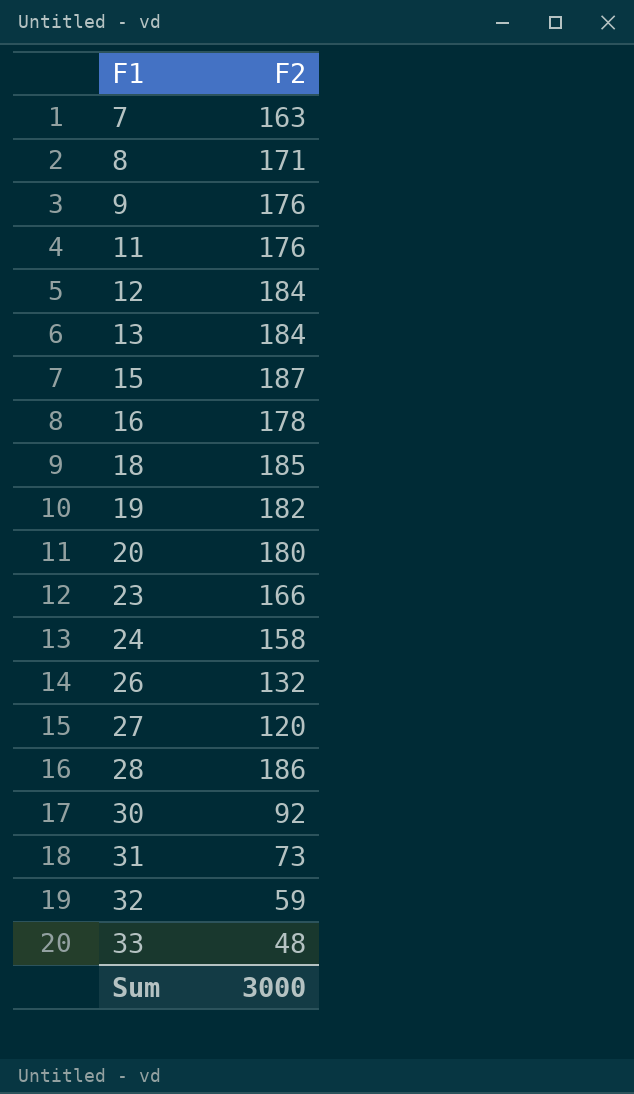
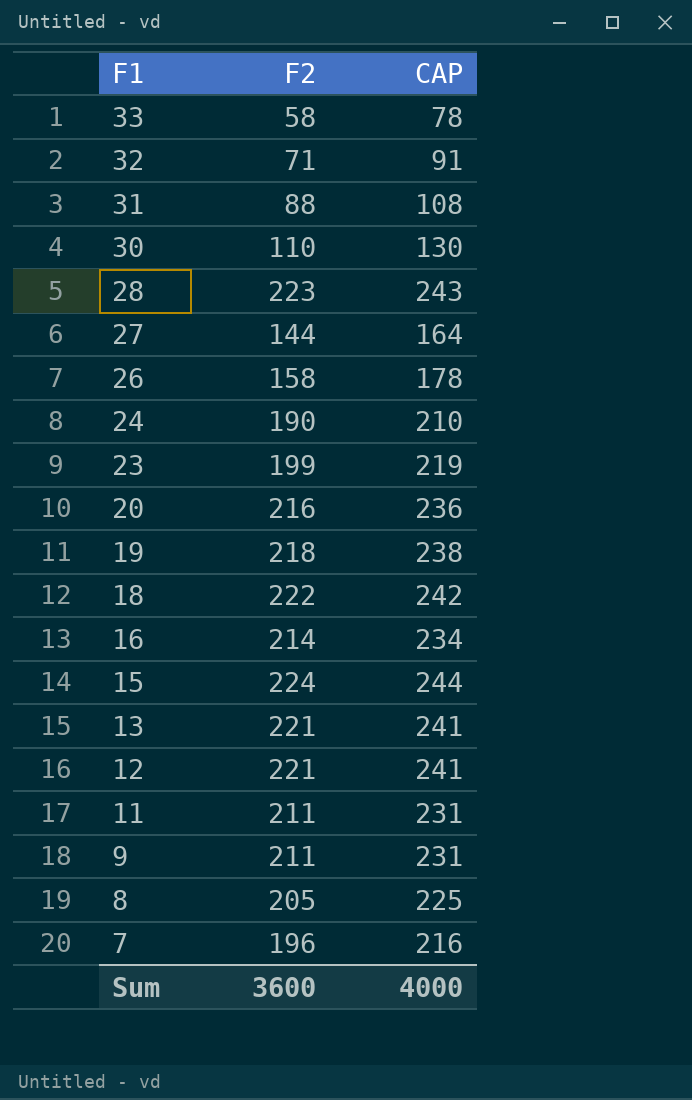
row order: F1 ascending -> F1 descending
column CAP | formula: none -> [F2] + 20
33 | F2: 48 -> 58
32 | F2: 59 -> 71
31 | F2: 73 -> 88
30 | F2: 92 -> 110
28 | F2: 186 -> 223
27 | F2: 120 -> 144
26 | F2: 132 -> 158
24 | F2: 158 -> 190
23 | F2: 166 -> 199
20 | F2: 180 -> 216
19 | F2: 182 -> 218
18 | F2: 185 -> 222
16 | F2: 178 -> 214
15 | F2: 187 -> 224
13 | F2: 184 -> 221
12 | F2: 184 -> 221
11 | F2: 176 -> 211
9 | F2: 176 -> 211
8 | F2: 171 -> 205
7 | F2: 163 -> 196
Sum | F2: 3000 -> 3600

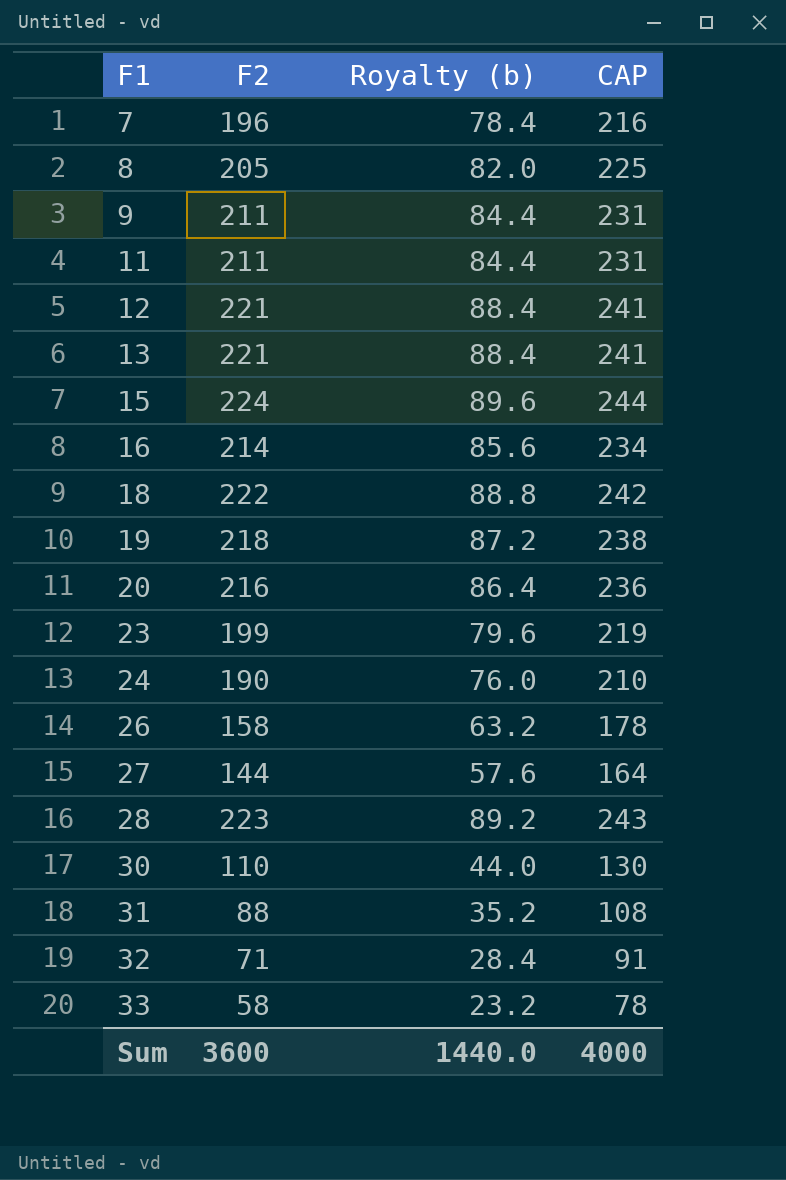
row order: F1 descending -> F1 ascending
column Royalty (b) | formula: none -> [F2] * 0.4

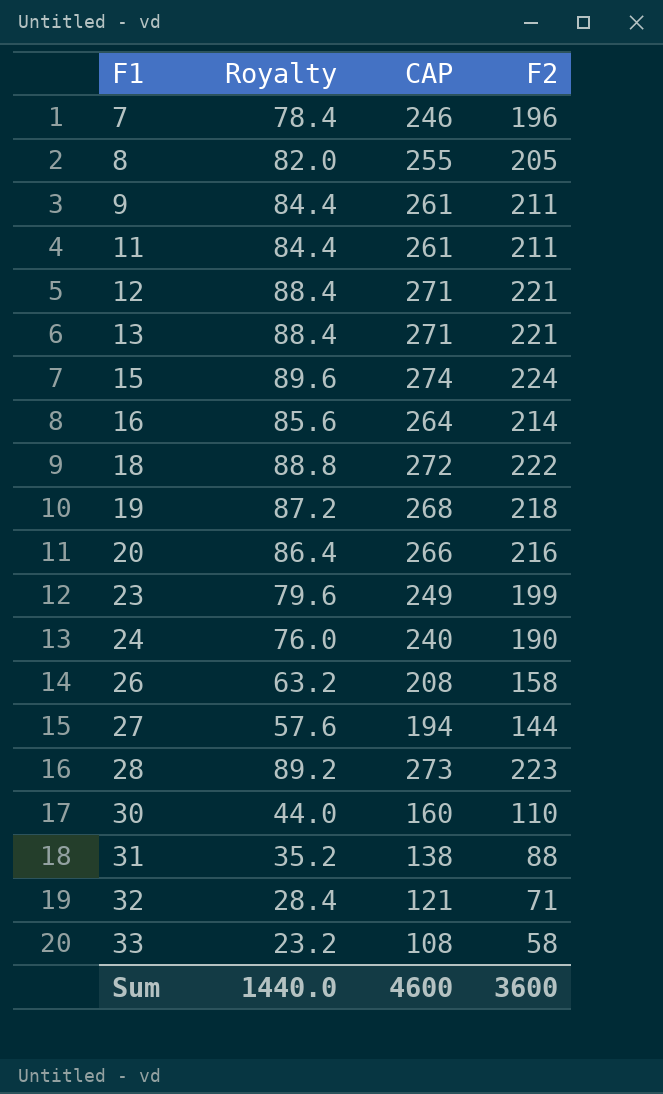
column name: Royalty (b) -> Royalty
column CAP | formula: [F2] + 20 -> [F2] + 50
column F2 | position: 2 -> 4
Sum | CAP: 4000 -> 4600

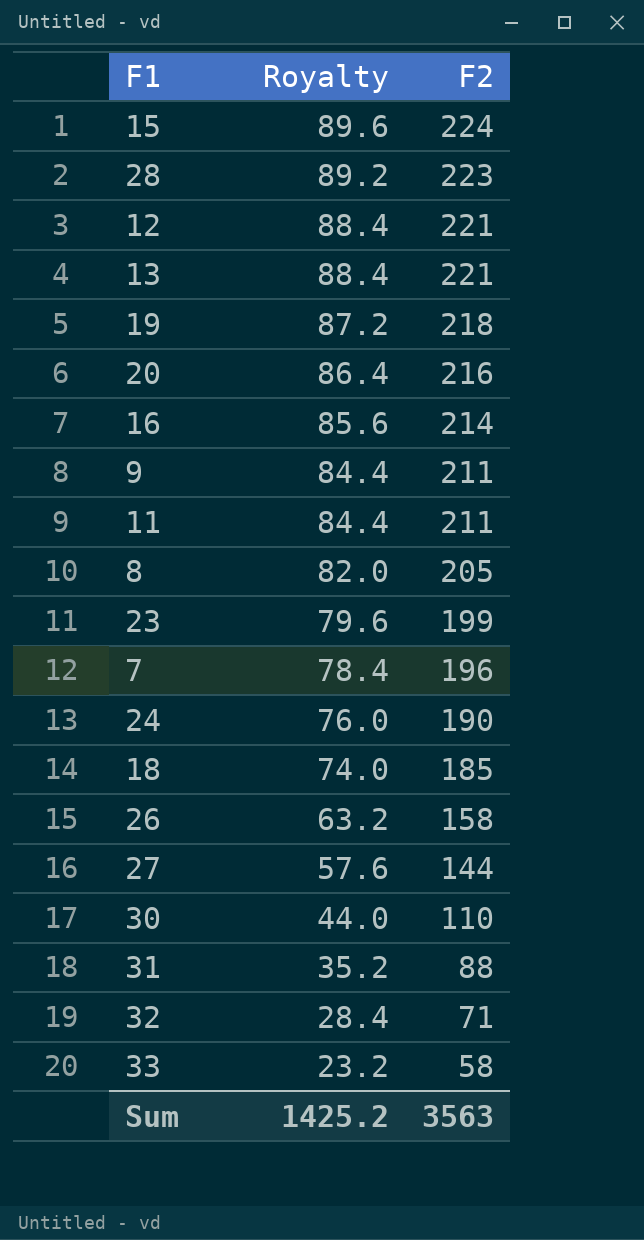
row order: F1 ascending -> Royalty descending
column CAP | formula: [F2] + 50 -> none
18 | Royalty: 88.8 -> 74.0
18 | F2: 222 -> 185
Sum | Royalty: 1440.0 -> 1425.2
Sum | F2: 3600 -> 3563

